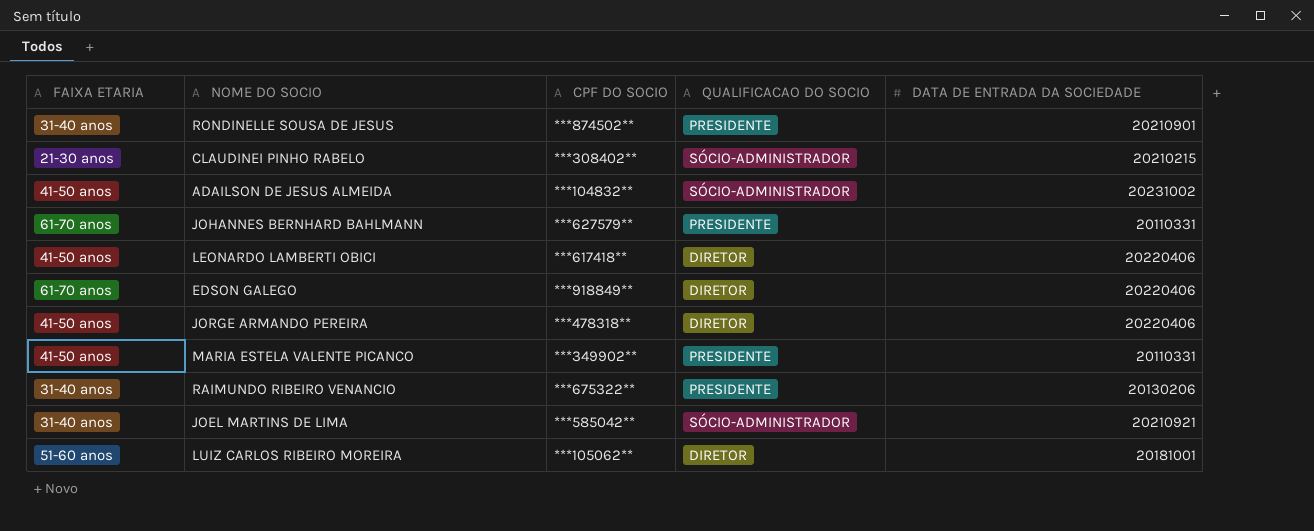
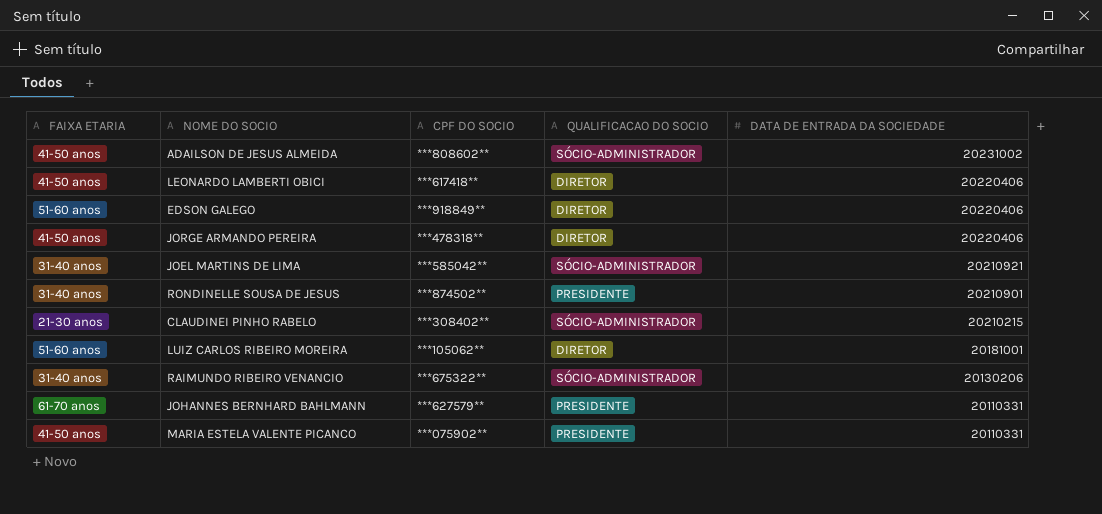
row order: none -> DATA DE ENTRADA DA SOCIEDADE descending
ADAILSON DE JESUS ALMEIDA | CPF DO SOCIO: ***104832** -> ***808602**
EDSON GALEGO | FAIXA ETARIA: 61-70 anos -> 51-60 anos
RAIMUNDO RIBEIRO VENANCIO | QUALIFICACAO DO SOCIO: PRESIDENTE -> SÓCIO-ADMINISTRADOR
MARIA ESTELA VALENTE PICANCO | CPF DO SOCIO: ***349902** -> ***075902**

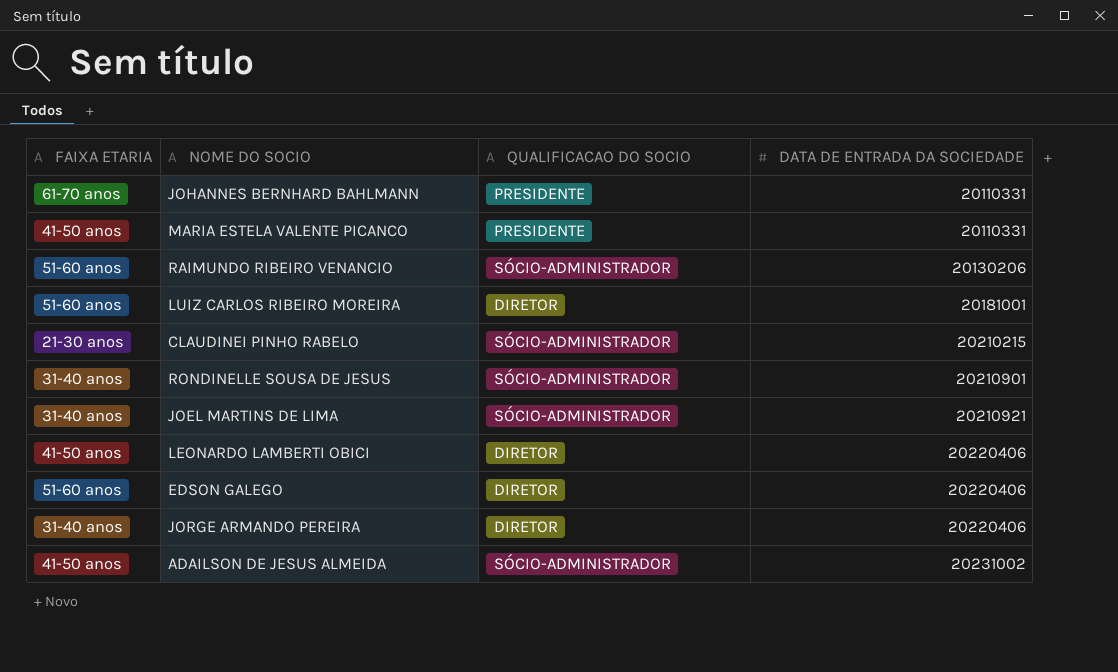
row order: DATA DE ENTRADA DA SOCIEDADE descending -> DATA DE ENTRADA DA SOCIEDADE ascending
column CPF DO SOCIO | position: 3 -> none
RAIMUNDO RIBEIRO VENANCIO | FAIXA ETARIA: 31-40 anos -> 51-60 anos
RONDINELLE SOUSA DE JESUS | QUALIFICACAO DO SOCIO: PRESIDENTE -> SÓCIO-ADMINISTRADOR
JORGE ARMANDO PEREIRA | FAIXA ETARIA: 41-50 anos -> 31-40 anos

